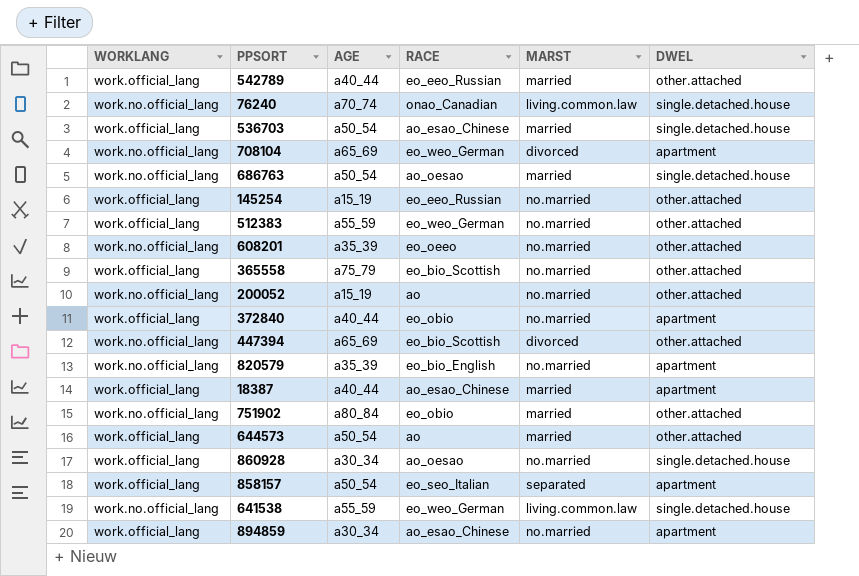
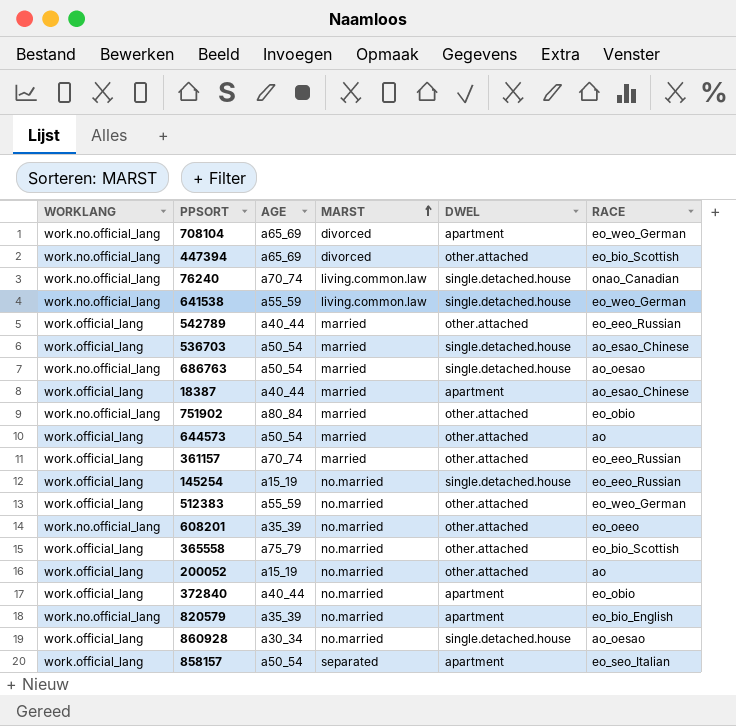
row order: none -> MARST ascending
column RACE | position: 4 -> 6
row 894859: work.official_lang | a30_34 | ao_esao_Chinese | no.married | apartment -> none
row 361157: none -> work.official_lang | a70_74 | married | other.attached | eo_eeo_Russian
145254 | DWEL: other.attached -> single.detached.house
200052 | WORKLANG: work.no.official_lang -> work.official_lang

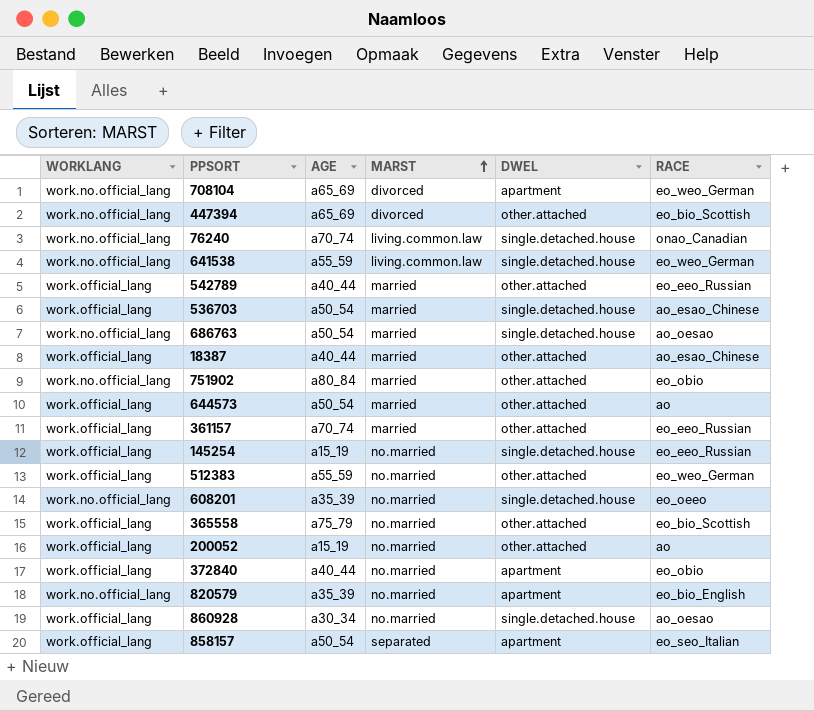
18387 | DWEL: apartment -> other.attached
608201 | DWEL: other.attached -> single.detached.house

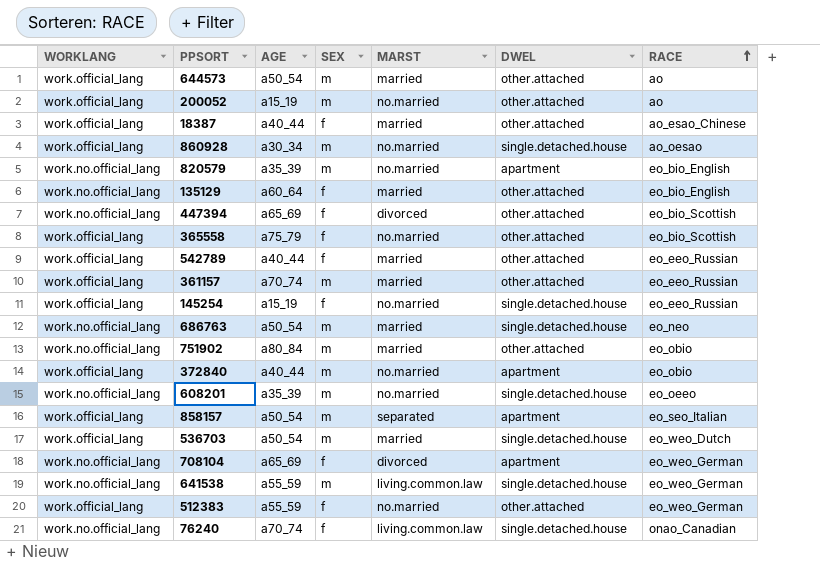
row order: MARST ascending -> RACE ascending
column SEX | position: none -> 4
row 135129: none -> work.no.official_lang | a60_64 | f | married | other.attached | eo_bio_English
686763 | RACE: ao_oesao -> eo_neo
536703 | RACE: ao_esao_Chinese -> eo_weo_Dutch

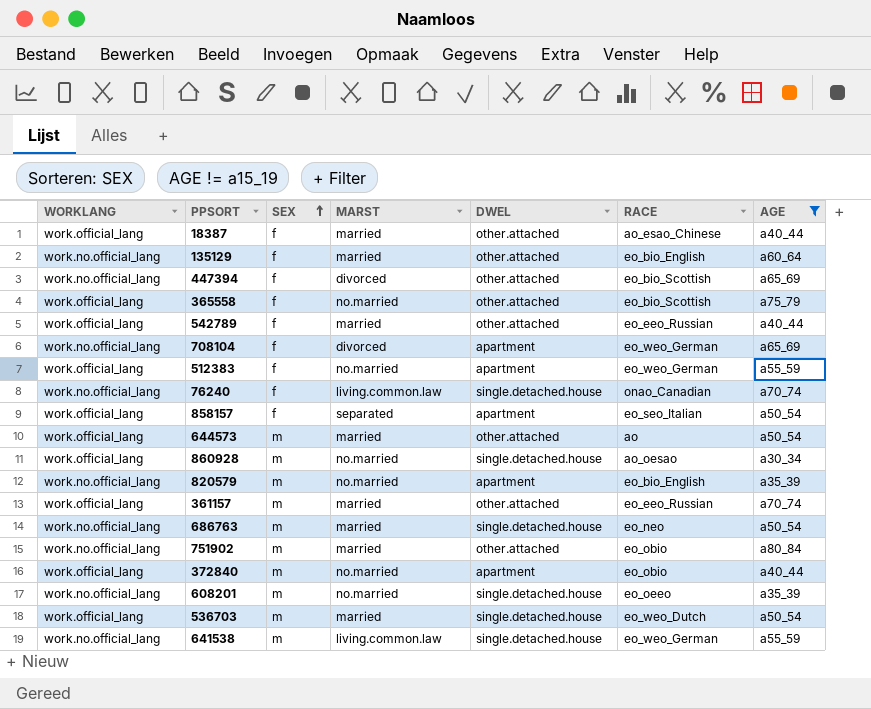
filter: none -> AGE != a15_19
row order: RACE ascending -> SEX ascending
column AGE | position: 3 -> 7
512383 | DWEL: other.attached -> apartment
858157 | SEX: m -> f

